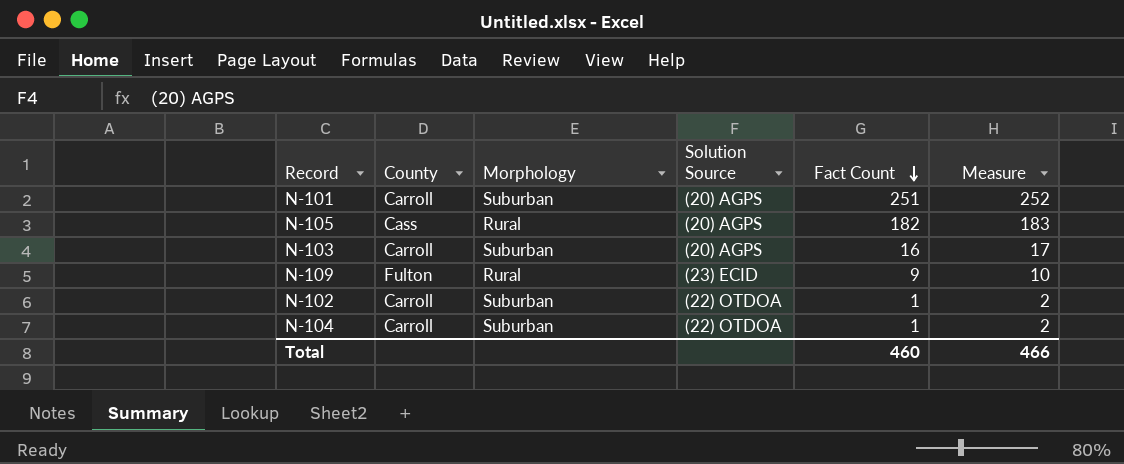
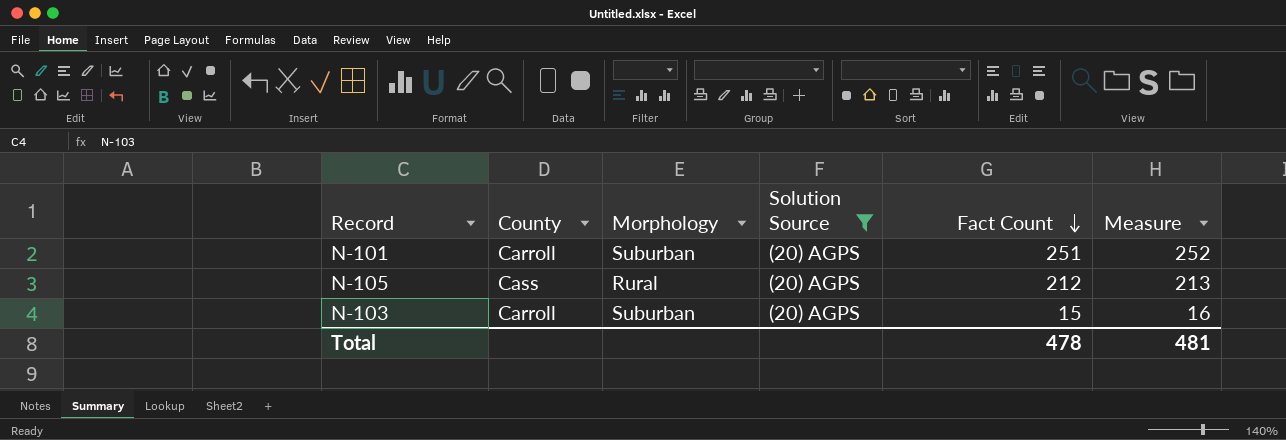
filter: none -> Solution Source = (20) AGPS
N-105 | Fact Count: 182 -> 212
N-105 | Measure: 183 -> 213
N-103 | Fact Count: 16 -> 15
N-103 | Measure: 17 -> 16
Total | Fact Count: 460 -> 478
Total | Measure: 466 -> 481

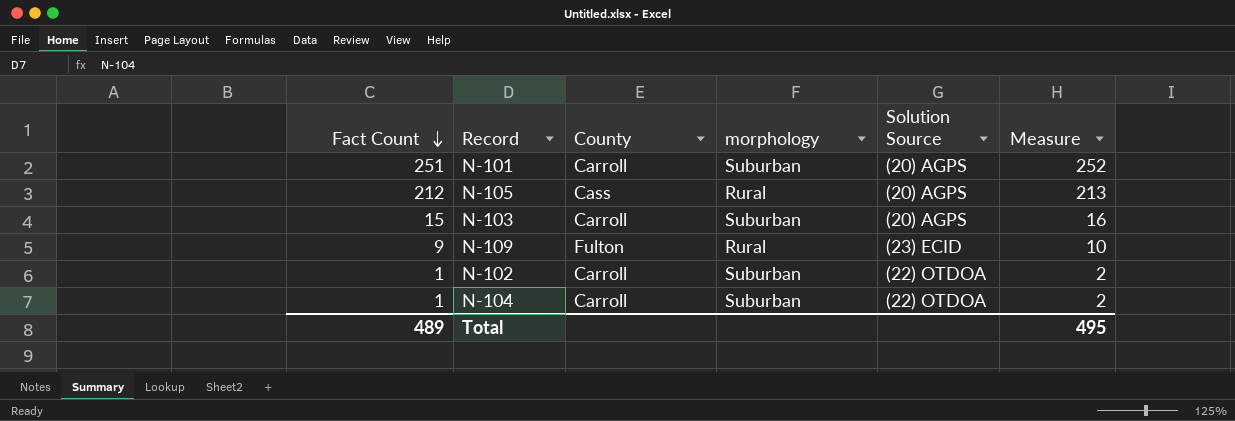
filter: Solution Source = (20) AGPS -> none
column Fact Count | position: 5 -> 1
column name: Morphology -> morphology
Total | Fact Count: 478 -> 489
Total | Measure: 481 -> 495

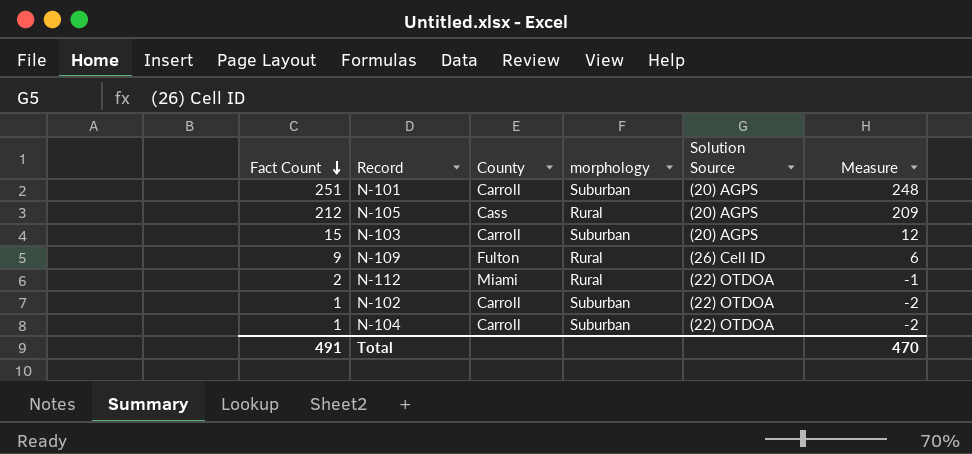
column Measure | formula: [Fact Count] + 1 -> [Fact Count] - 3
N-109 | Solution Source: (23) ECID -> (26) Cell ID
row N-112: none -> 2 | Miami | Rural | (22) OTDOA | -1
Total | Fact Count: 489 -> 491
Total | Measure: 495 -> 470

